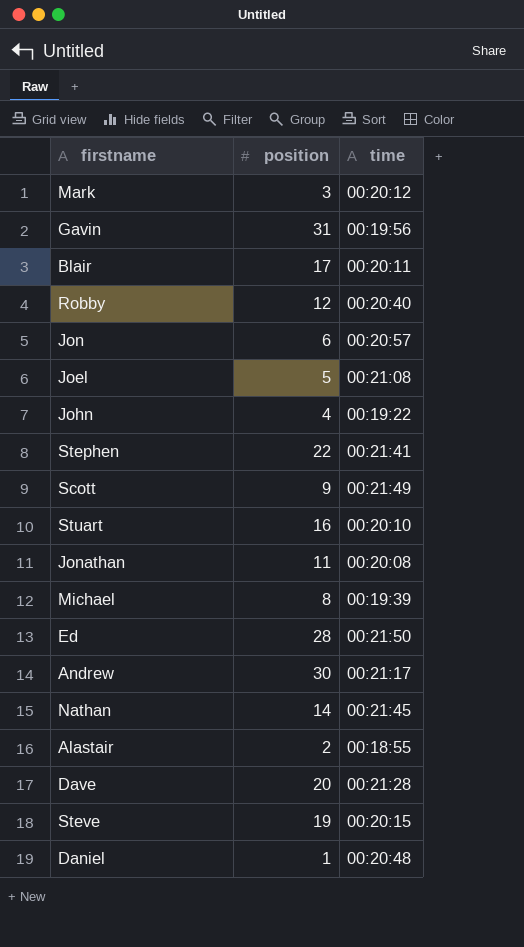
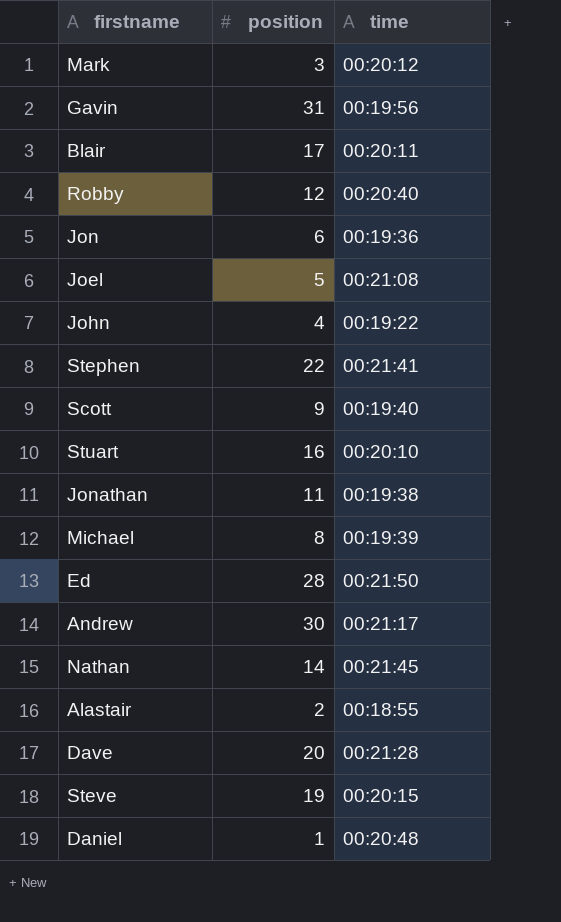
Jon | time: 00:20:57 -> 00:19:36
Scott | time: 00:21:49 -> 00:19:40
Jonathan | time: 00:20:08 -> 00:19:38

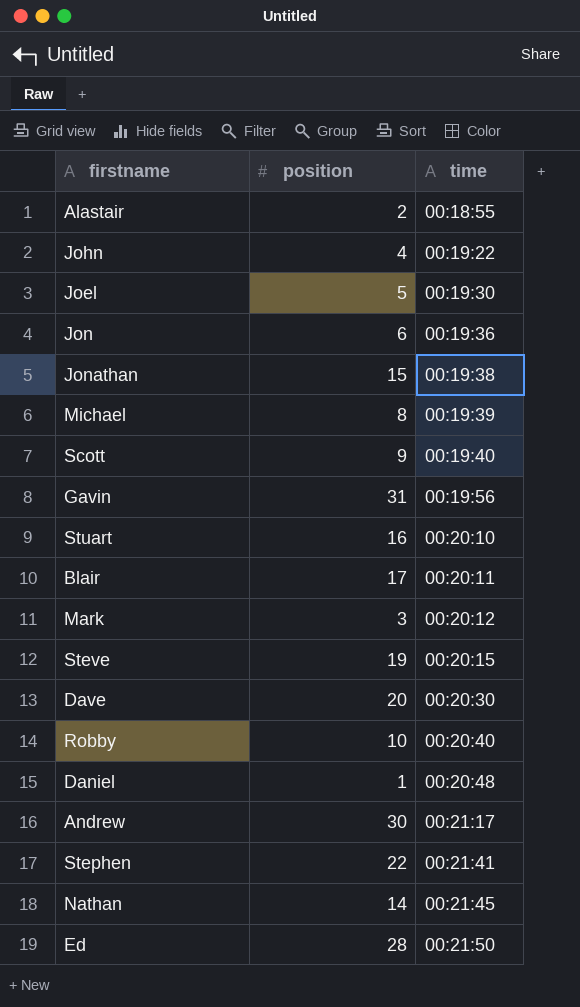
row order: none -> time ascending
Joel | time: 00:21:08 -> 00:19:30
Jonathan | position: 11 -> 15
Dave | time: 00:21:28 -> 00:20:30
Robby | position: 12 -> 10

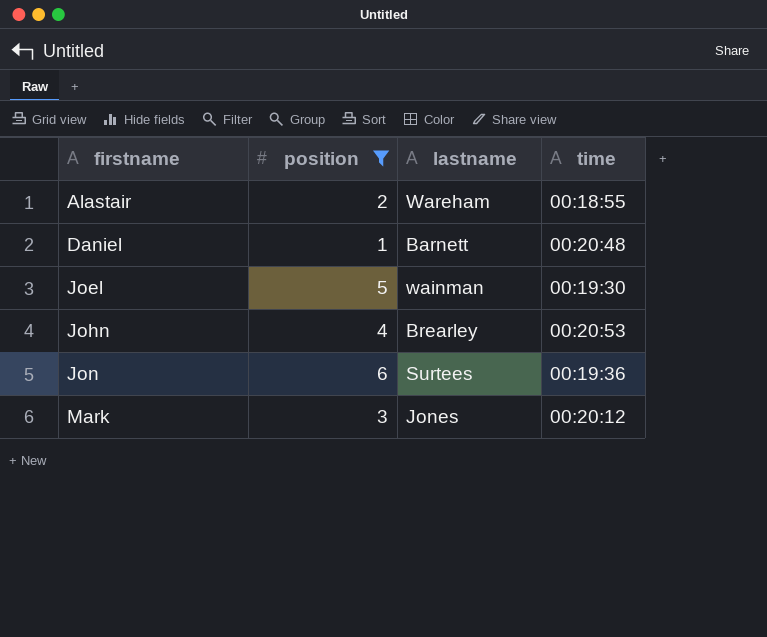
filter: none -> position <= 6
row order: time ascending -> firstname ascending
column lastname | position: none -> 3
John | time: 00:19:22 -> 00:20:53

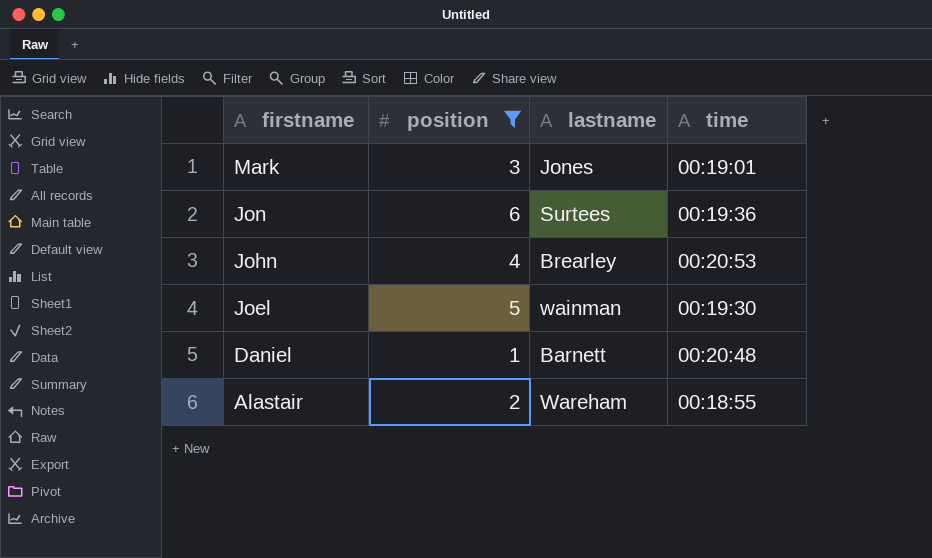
row order: firstname ascending -> firstname descending
Mark | time: 00:20:12 -> 00:19:01

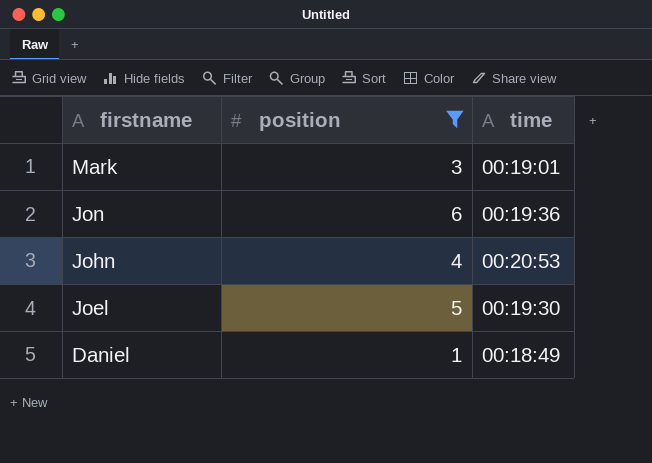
column lastname | position: 3 -> none
row Alastair: 2 | Wareham | 00:18:55 -> none
Daniel | time: 00:20:48 -> 00:18:49

